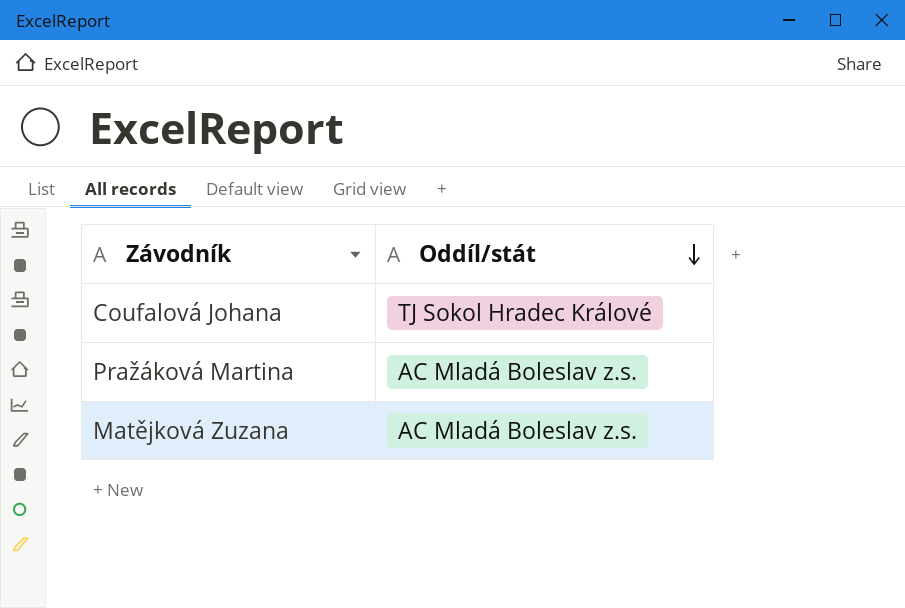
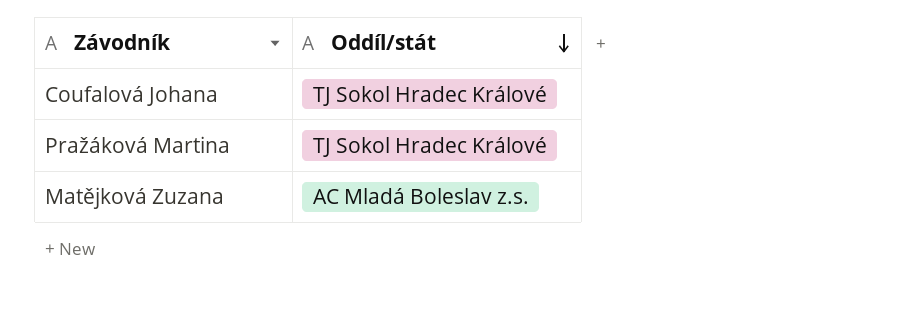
Pražáková Martina | Oddíl/stát: AC Mladá Boleslav z.s. -> TJ Sokol Hradec Králové

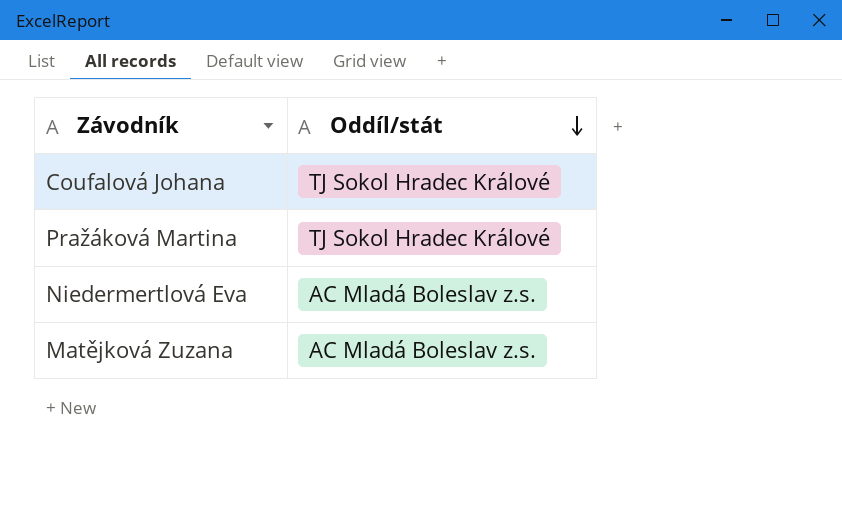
row Niedermertlová Eva: none -> AC Mladá Boleslav z.s.

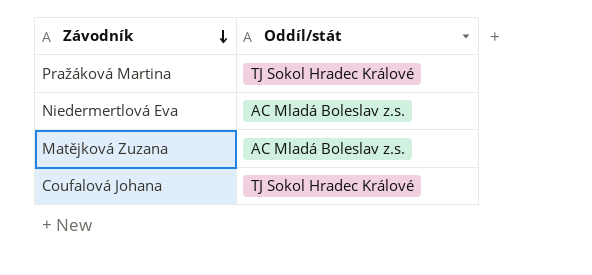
row order: Oddíl/stát descending -> Závodník descending

